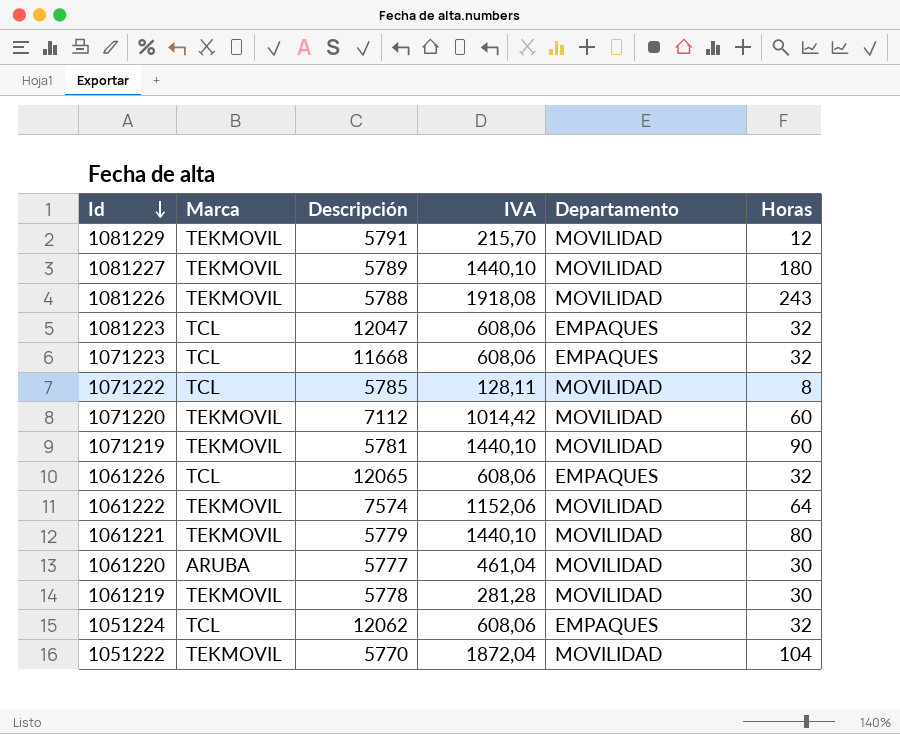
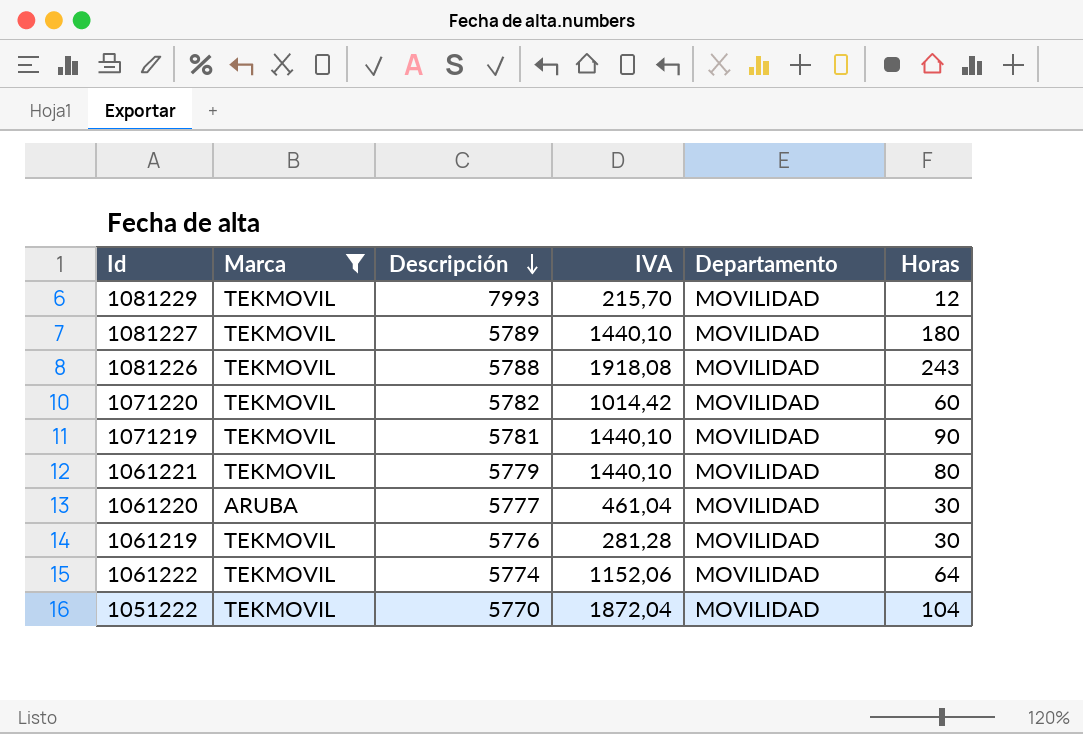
filter: none -> Marca != TCL
row order: Id descending -> Descripción descending
1081229 | Descripción: 5791 -> 7993
1071220 | Descripción: 7112 -> 5782
1061219 | Descripción: 5778 -> 5776
1061222 | Descripción: 7574 -> 5774

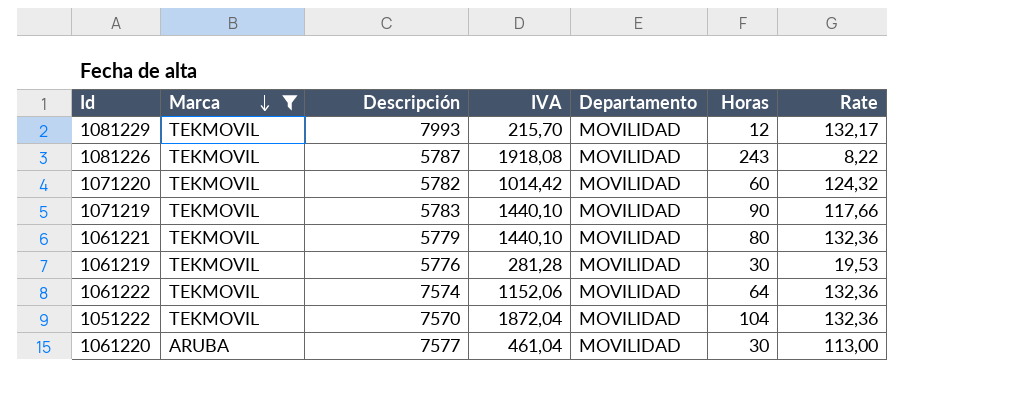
row order: Descripción descending -> Marca descending
column Rate | position: none -> 7
row 1081227: TEKMOVIL | 5789 | 1440,10 | MOVILIDAD | 180 -> none
1081226 | Descripción: 5788 -> 5787
1071219 | Descripción: 5781 -> 5783
1061222 | Descripción: 5774 -> 7574
1051222 | Descripción: 5770 -> 7570
1061220 | Descripción: 5777 -> 7577

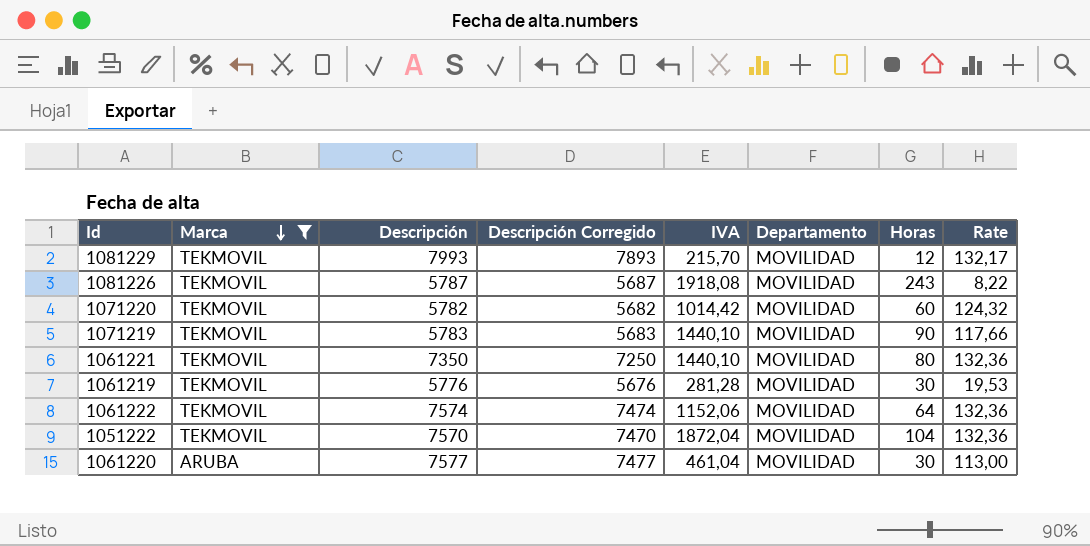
column Descripción Corregido | formula: none -> [Descripción] - 100
1061221 | Descripción: 5779 -> 7350

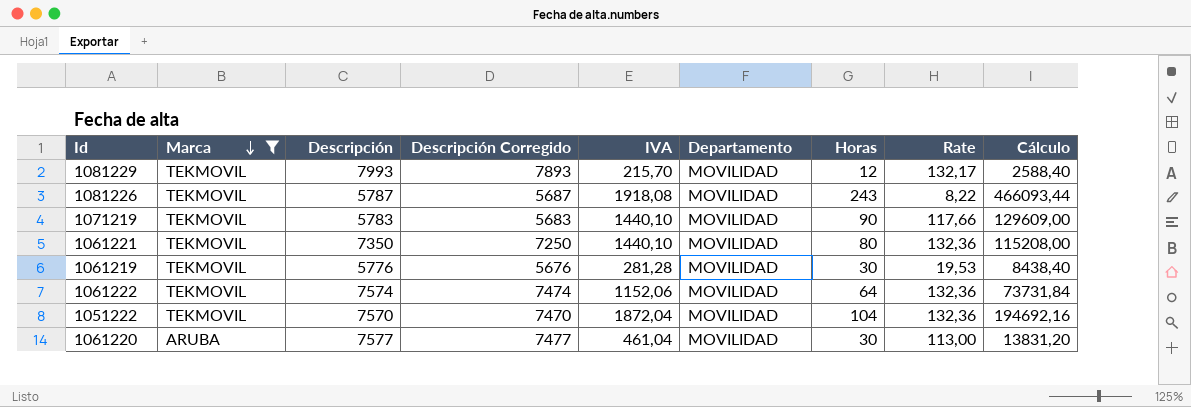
column Cálculo | formula: none -> [IVA] * [Horas]
row 1071220: TEKMOVIL | 5782 | 5682 | 1014,42 | MOVILIDAD | 60 | 124,32 -> none

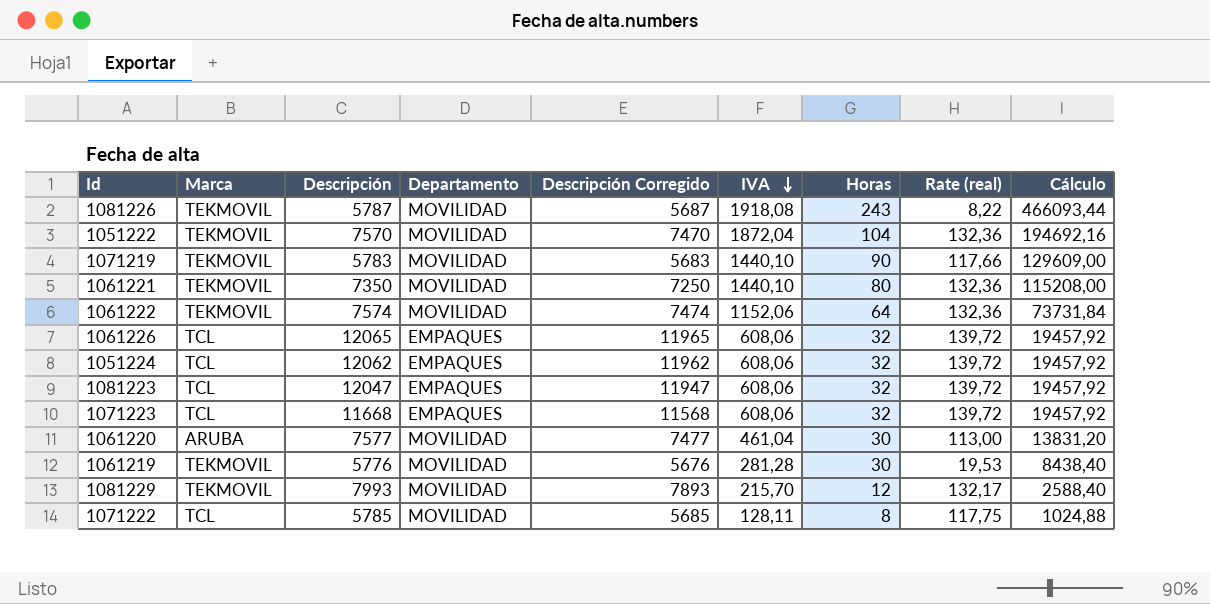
filter: Marca != TCL -> none
row order: Marca descending -> IVA descending
column Departamento | position: 6 -> 4
column name: Rate -> Rate (real)

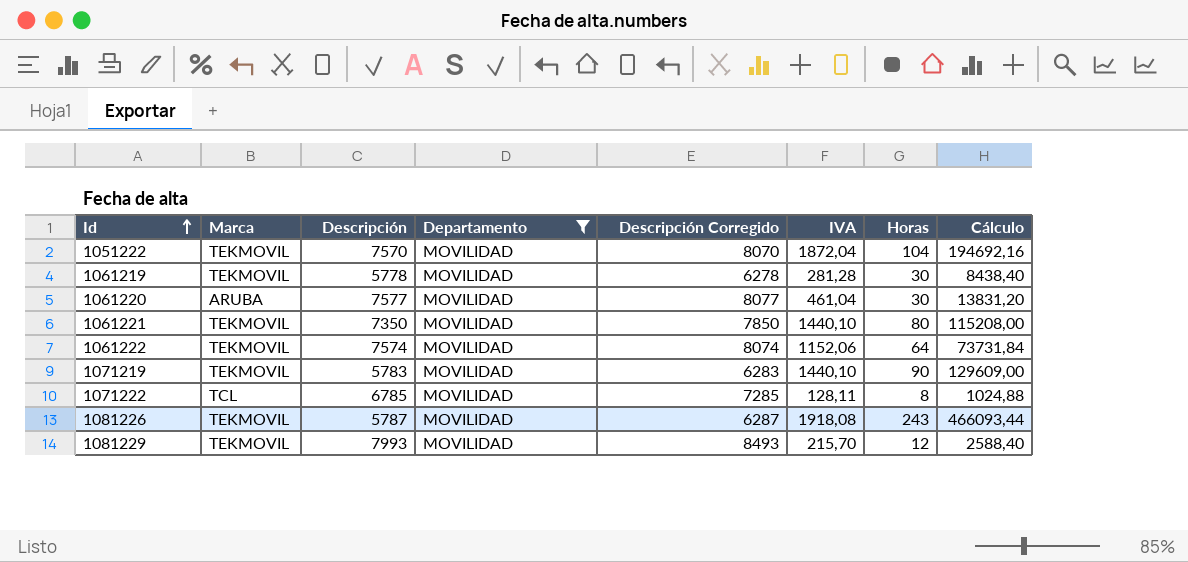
filter: none -> Departamento = MOVILIDAD
row order: IVA descending -> Id ascending
column Rate (real) | position: 8 -> none
column Descripción Corregido | formula: [Descripción] - 100 -> [Descripción] + 500
1061219 | Descripción: 5776 -> 5778
1071222 | Descripción: 5785 -> 6785

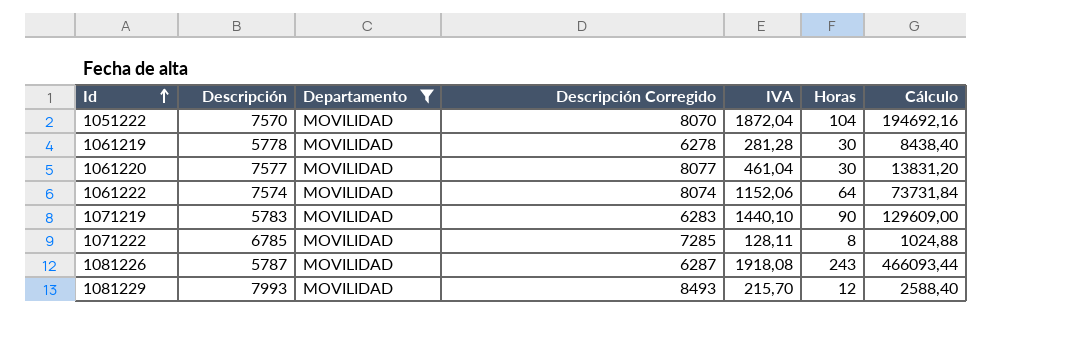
column Marca | position: 2 -> none
row 1061221: TEKMOVIL | 7350 | MOVILIDAD | 7850 | 1440,10 | 80 | 115208,00 -> none

